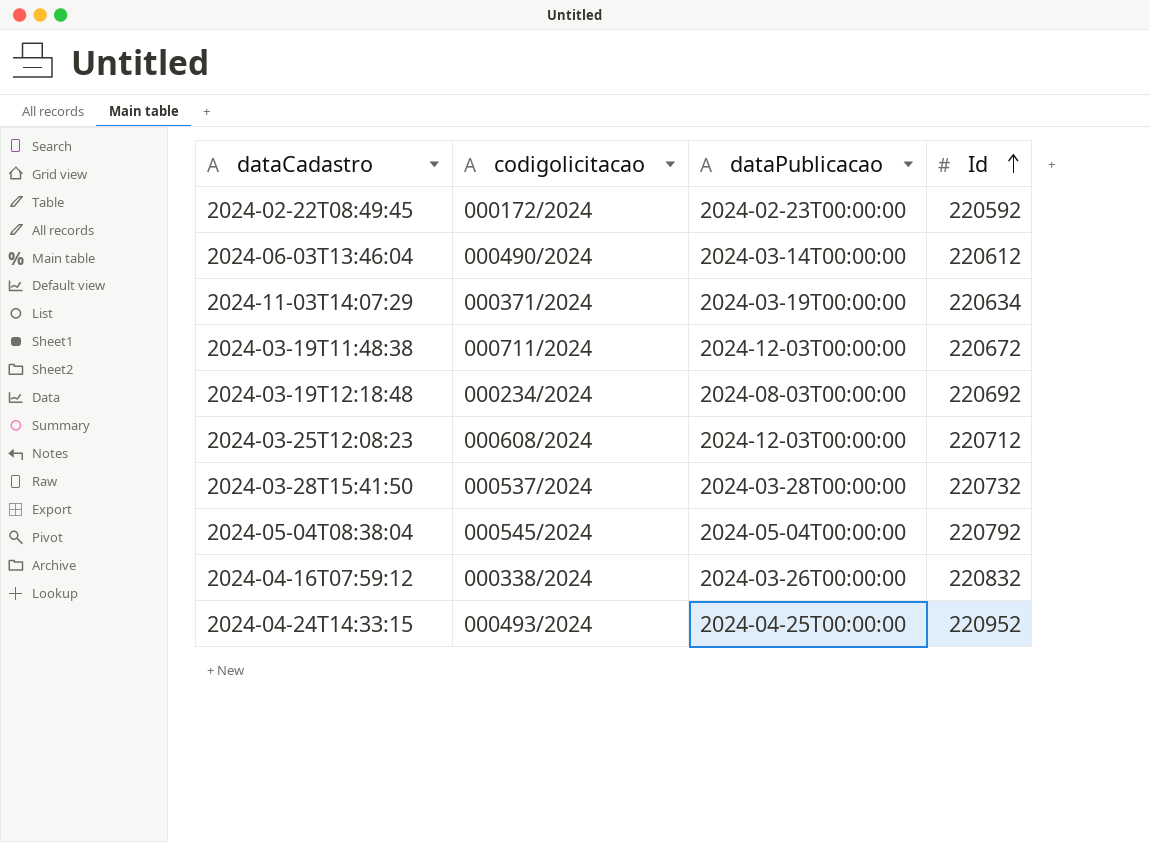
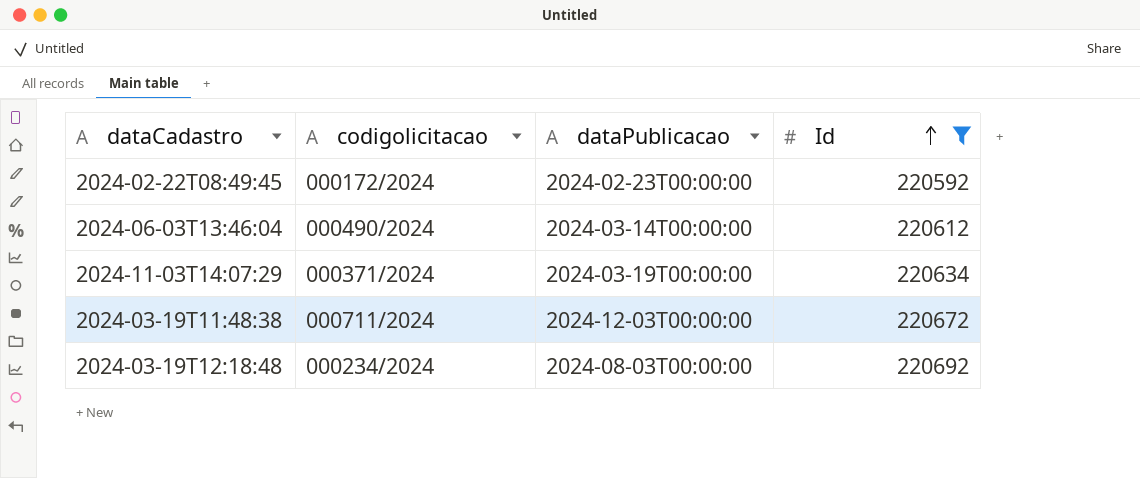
filter: none -> Id <= 220692

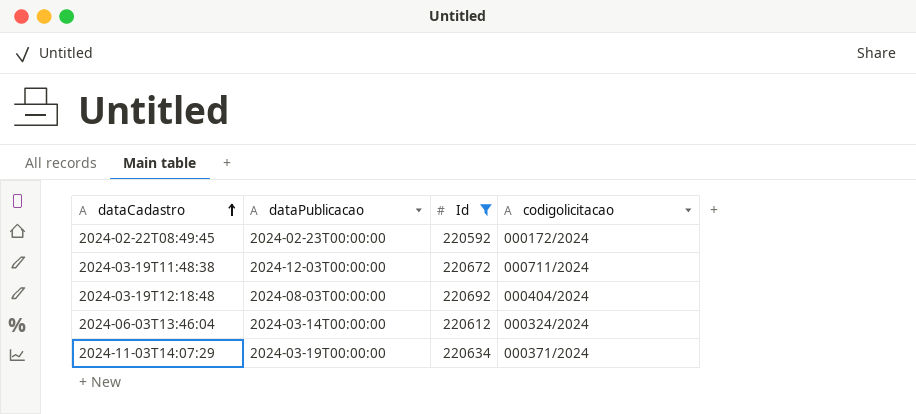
row order: Id ascending -> dataCadastro ascending
column codigolicitacao | position: 2 -> 4
2024-03-19T12:18:48 | codigolicitacao: 000234/2024 -> 000404/2024
2024-06-03T13:46:04 | codigolicitacao: 000490/2024 -> 000324/2024

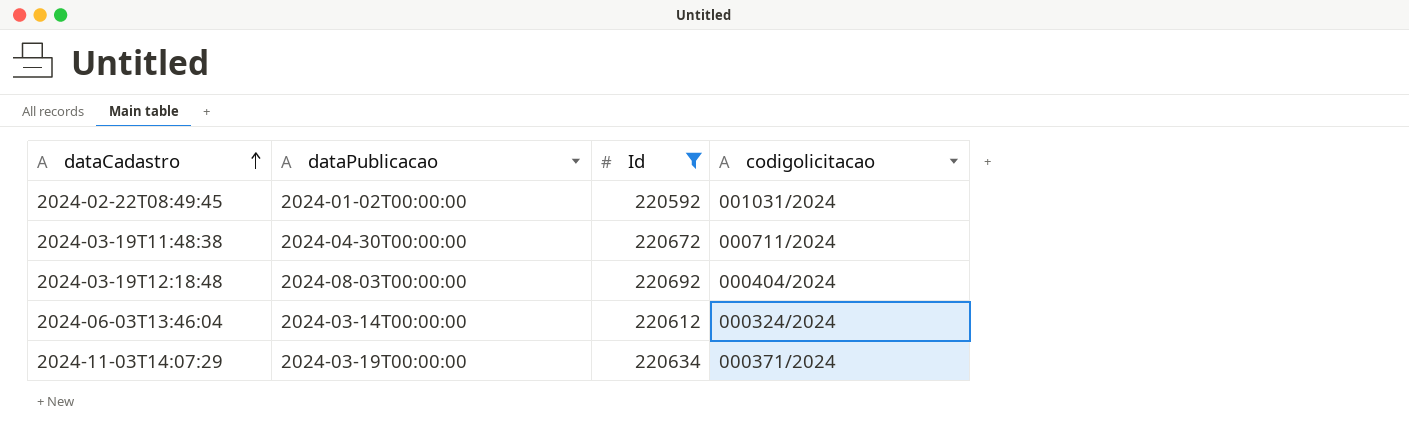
2024-02-22T08:49:45 | dataPublicacao: 2024-02-23T00:00:00 -> 2024-01-02T00:00:00
2024-02-22T08:49:45 | codigolicitacao: 000172/2024 -> 001031/2024
2024-03-19T11:48:38 | dataPublicacao: 2024-12-03T00:00:00 -> 2024-04-30T00:00:00

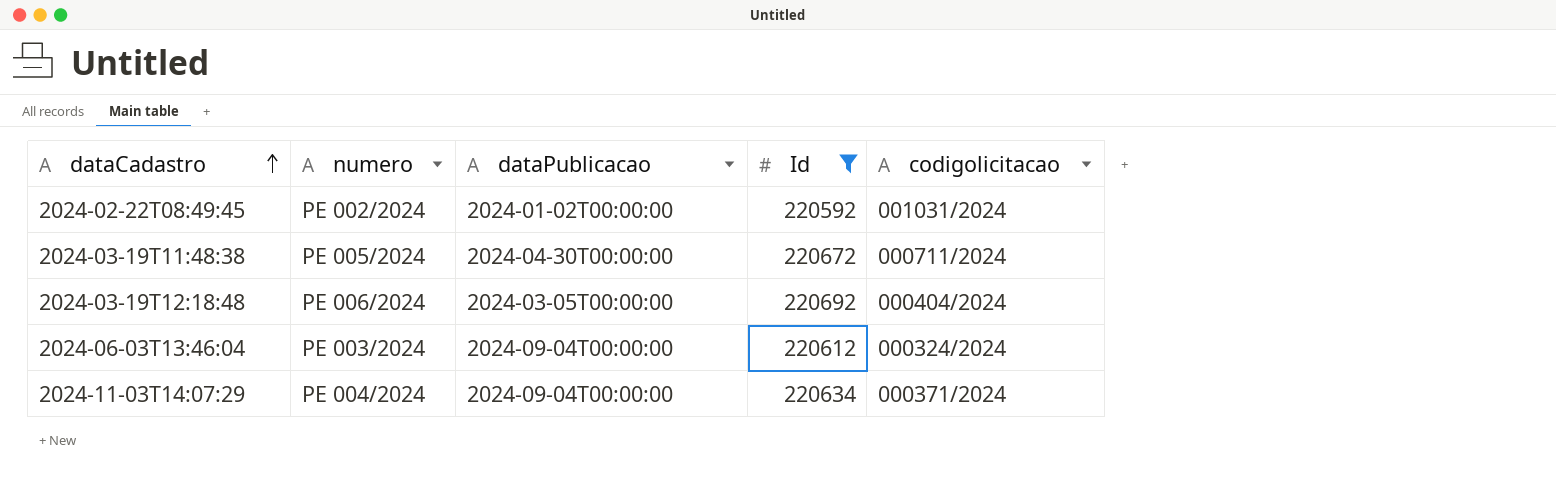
column numero | position: none -> 2
2024-03-19T12:18:48 | dataPublicacao: 2024-08-03T00:00:00 -> 2024-03-05T00:00:00
2024-06-03T13:46:04 | dataPublicacao: 2024-03-14T00:00:00 -> 2024-09-04T00:00:00
2024-11-03T14:07:29 | dataPublicacao: 2024-03-19T00:00:00 -> 2024-09-04T00:00:00

